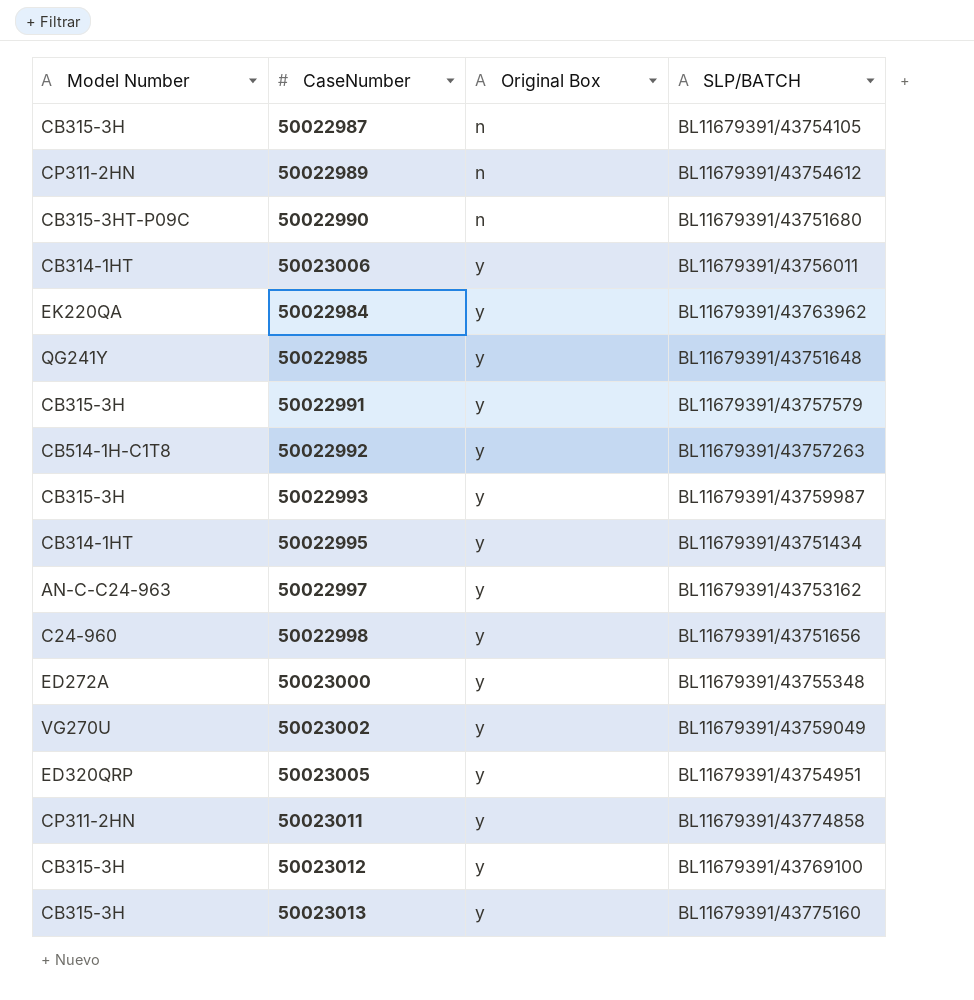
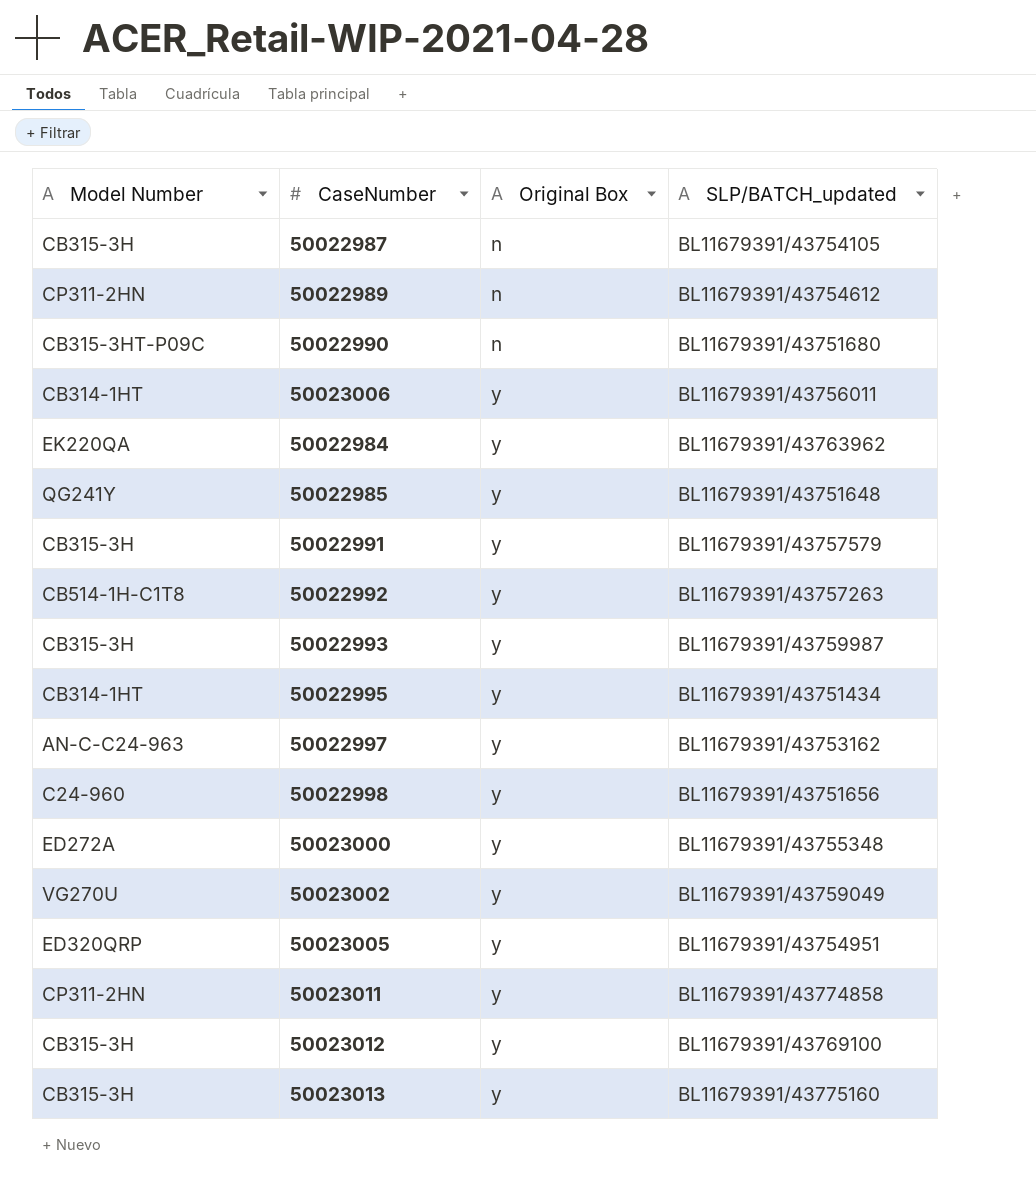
column name: SLP/BATCH -> SLP/BATCH_updated

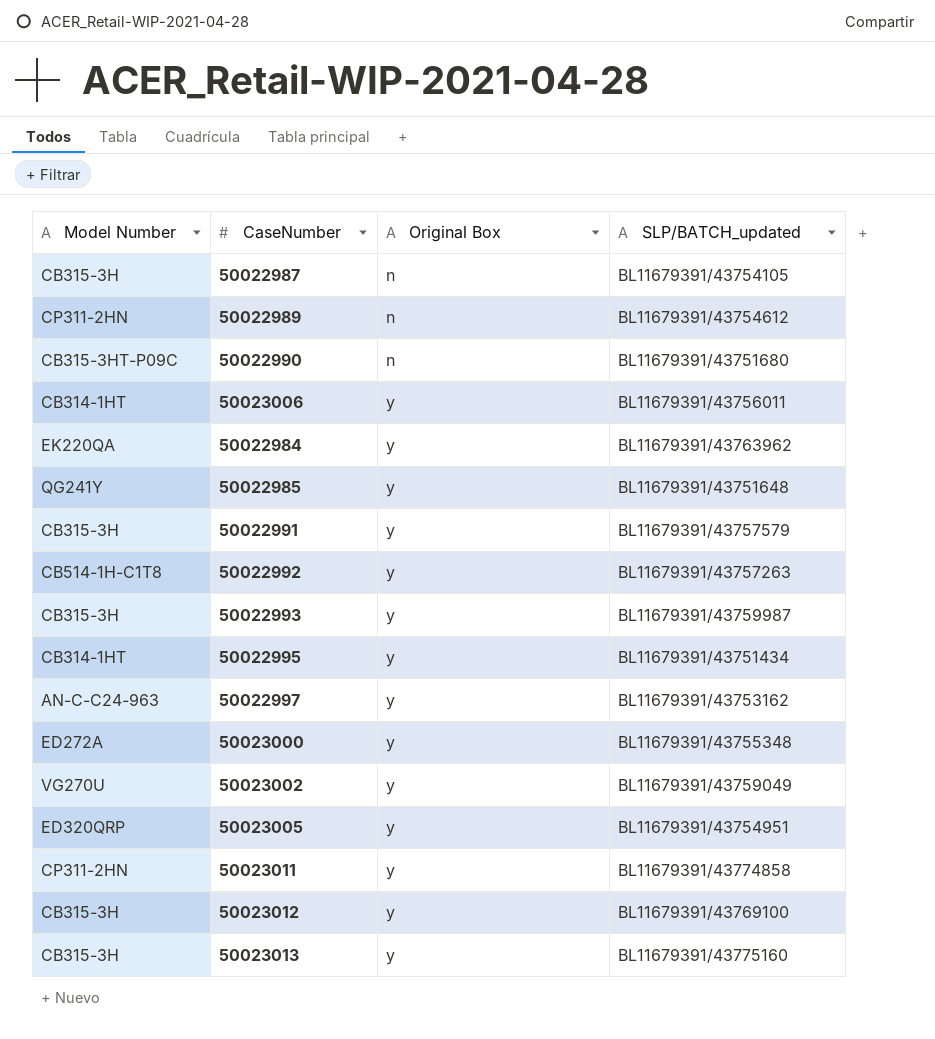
row 50022998: C24-960 | y | BL11679391/43751656 -> none

